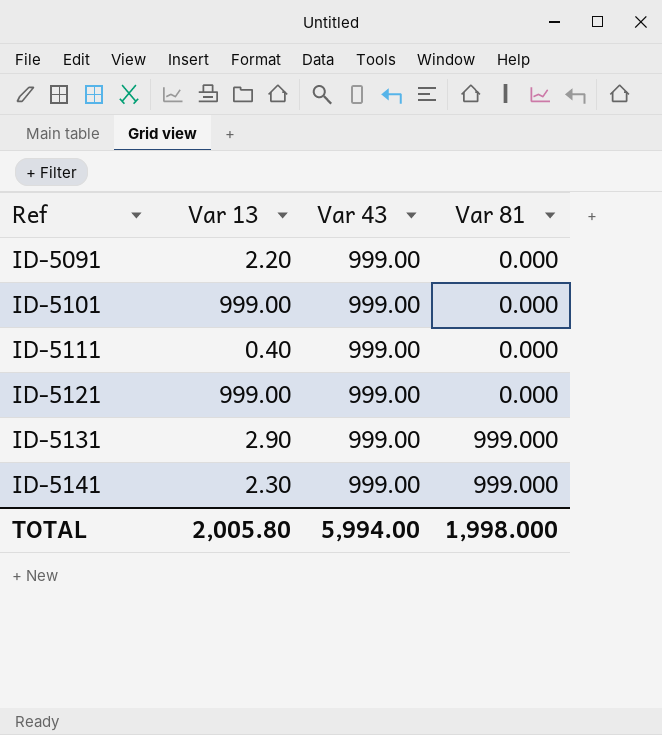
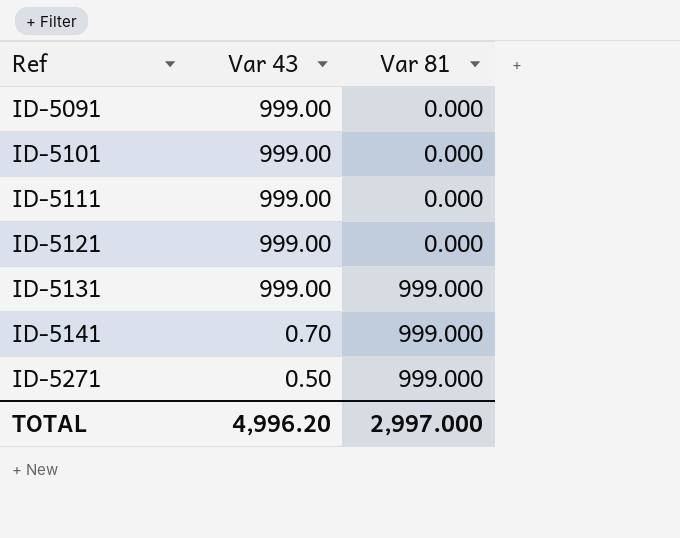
column Var 13 | position: 2 -> none
ID-5141 | Var 43: 999.00 -> 0.70
row ID-5271: none -> 0.50 | 999.000
TOTAL | Var 43: 5,994.00 -> 4,996.20
TOTAL | Var 81: 1,998.000 -> 2,997.000

